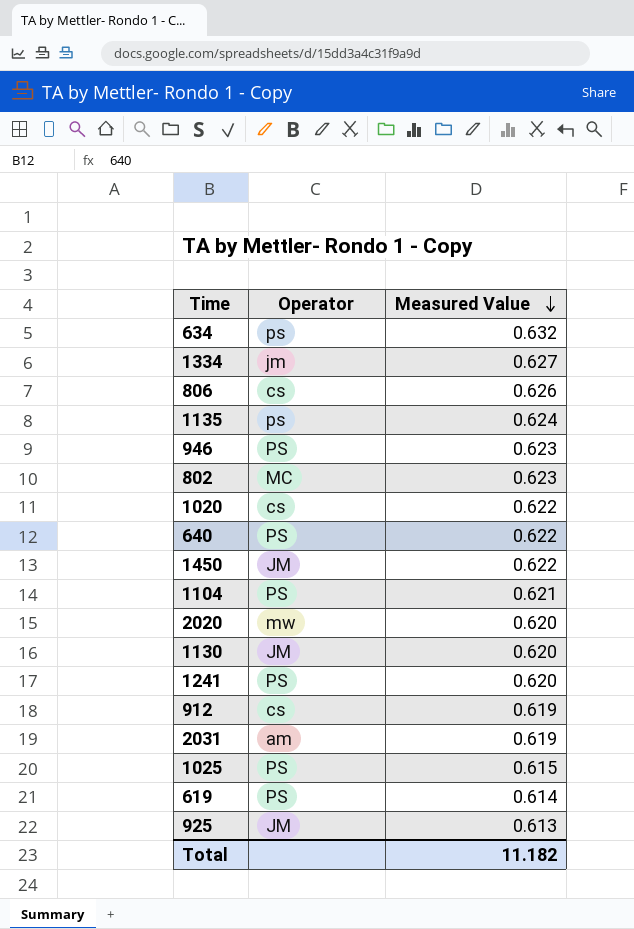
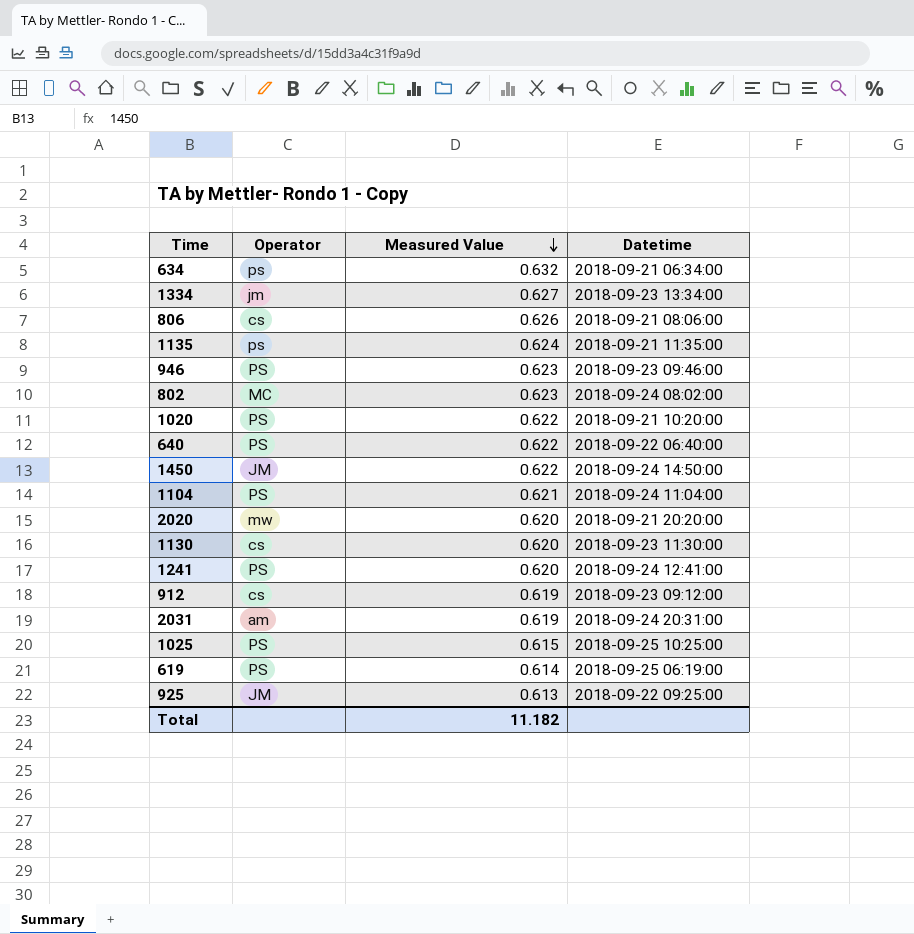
column Datetime | position: none -> 4
1020 | Operator: cs -> PS
1130 | Operator: JM -> cs

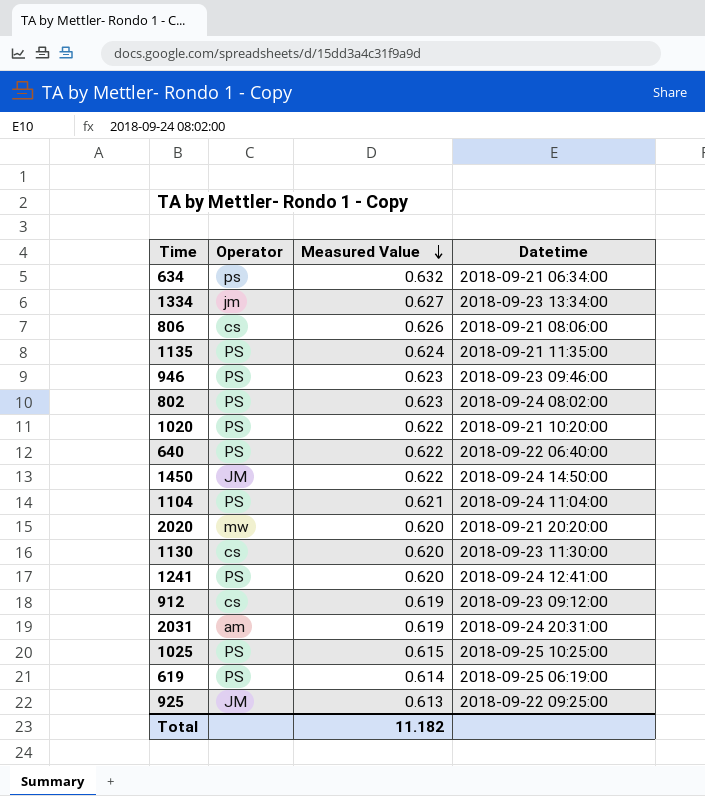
1135 | Operator: ps -> PS
802 | Operator: MC -> PS

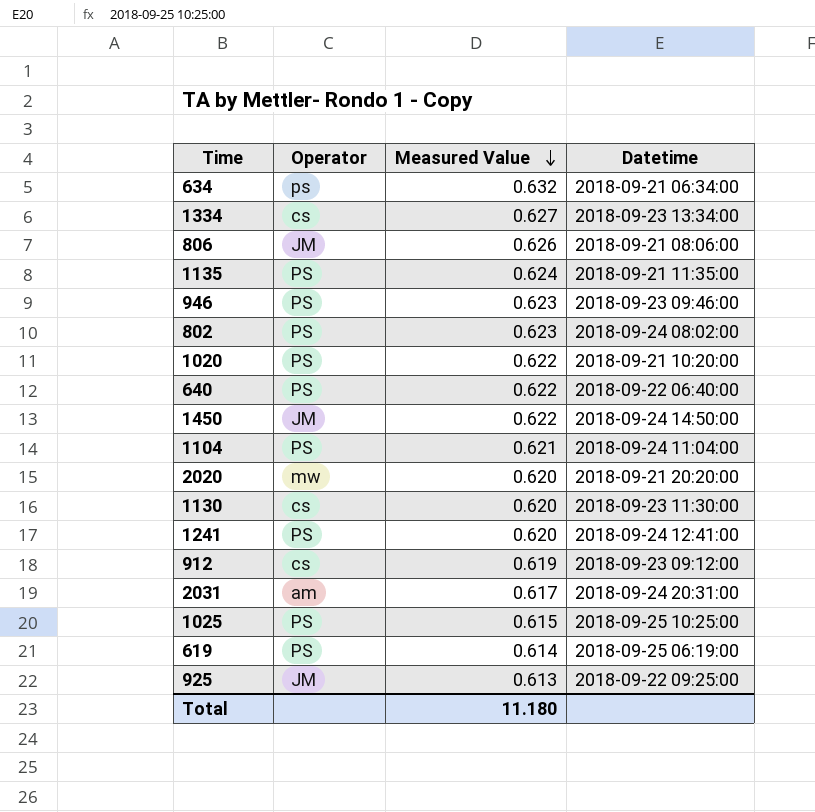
1334 | Operator: jm -> cs
806 | Operator: cs -> JM
2031 | Measured Value: 0.619 -> 0.617
Total | Measured Value: 11.182 -> 11.180

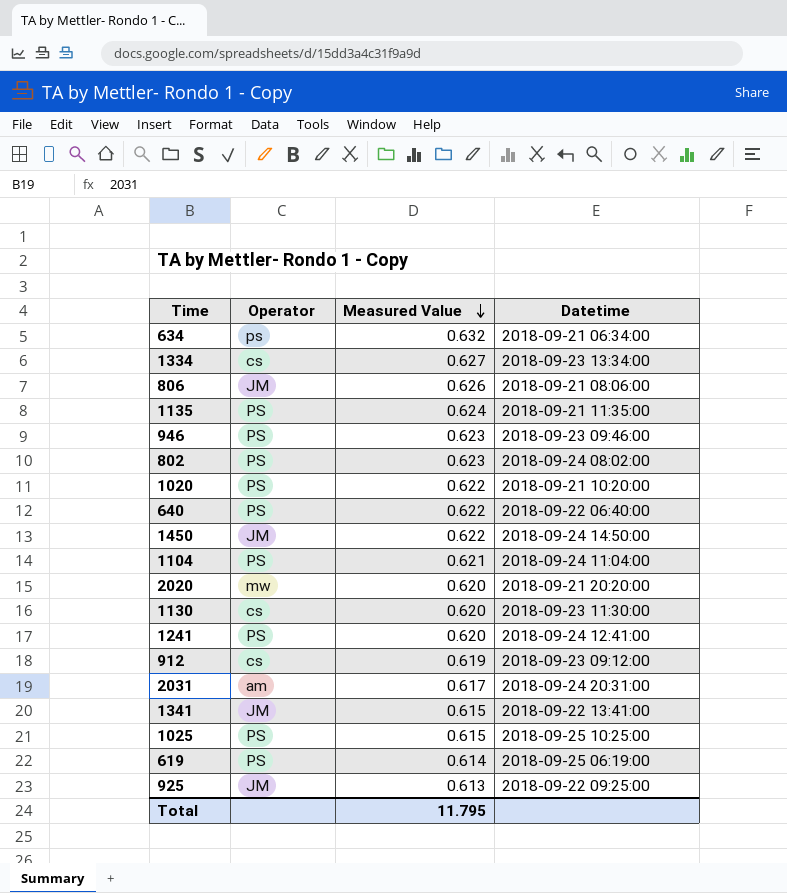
row 1341: none -> JM | 0.615 | 2018-09-22 13:41:00
Total | Measured Value: 11.180 -> 11.795

